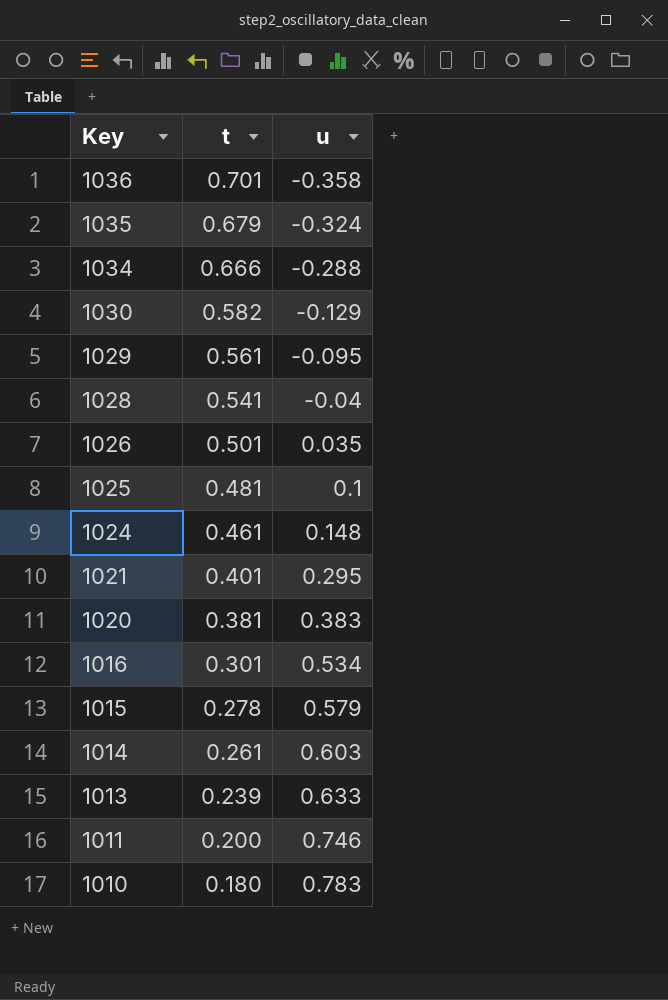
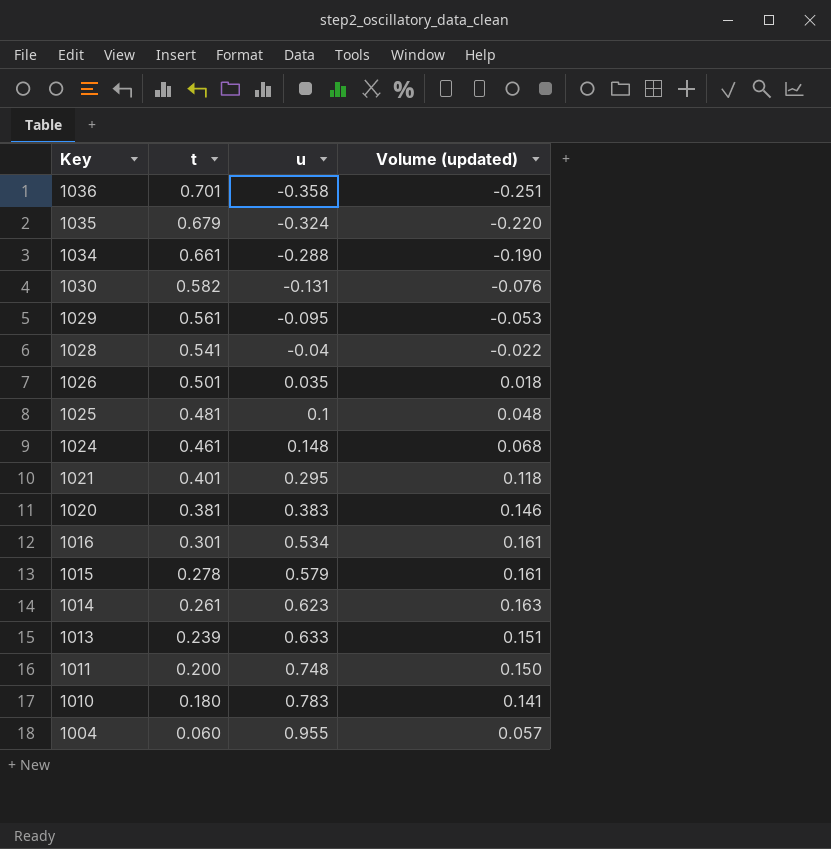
column Volume (updated) | formula: none -> [t] * [u]
1034 | t: 0.666 -> 0.661
1030 | u: -0.129 -> -0.131
1014 | u: 0.603 -> 0.623
1011 | u: 0.746 -> 0.748
row 1004: none -> 0.060 | 0.955 | 0.057

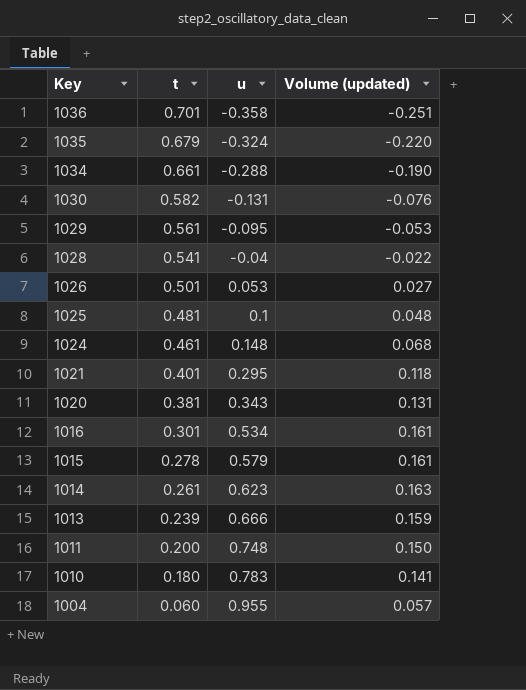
1026 | u: 0.035 -> 0.053
1026 | Volume (updated): 0.018 -> 0.027
1020 | u: 0.383 -> 0.343
1020 | Volume (updated): 0.146 -> 0.131
1013 | u: 0.633 -> 0.666
1013 | Volume (updated): 0.151 -> 0.159

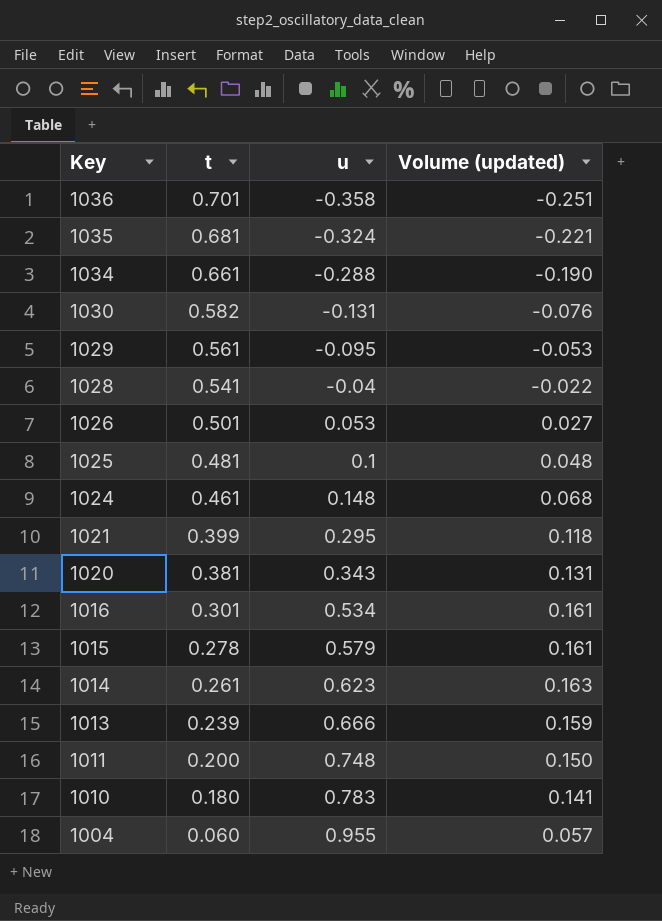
1035 | t: 0.679 -> 0.681
1035 | Volume (updated): -0.220 -> -0.221
1021 | t: 0.401 -> 0.399

